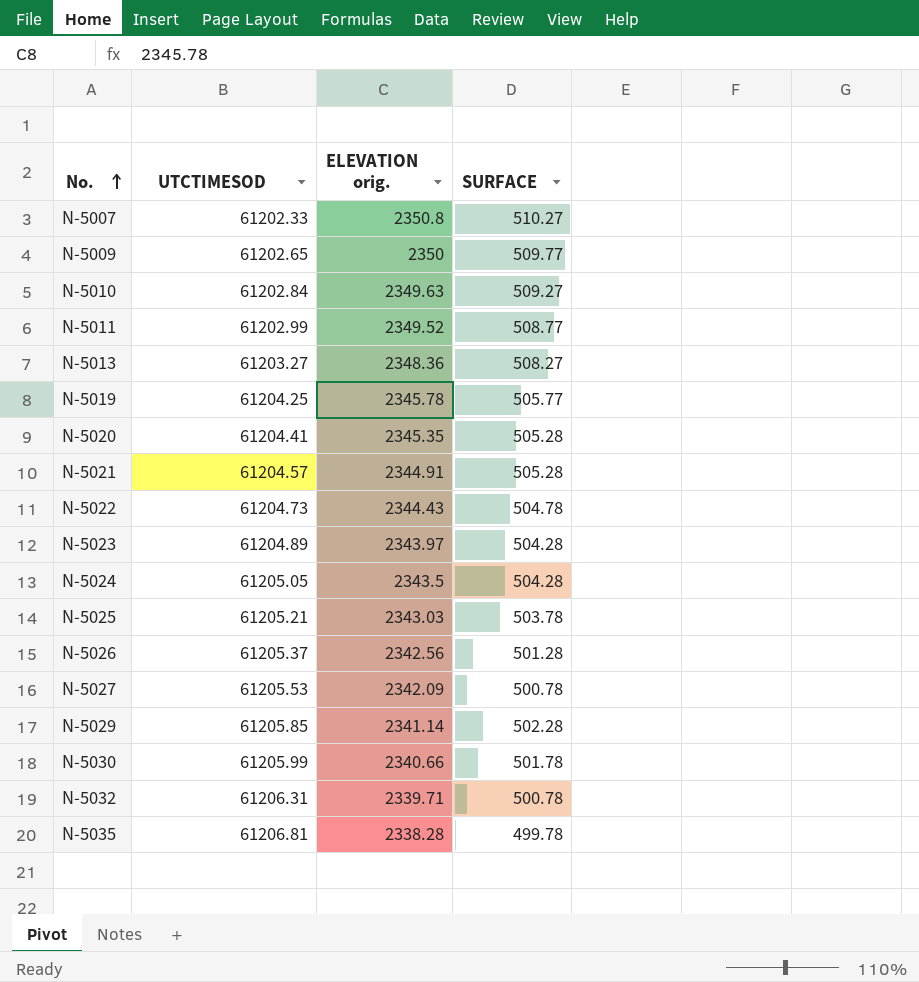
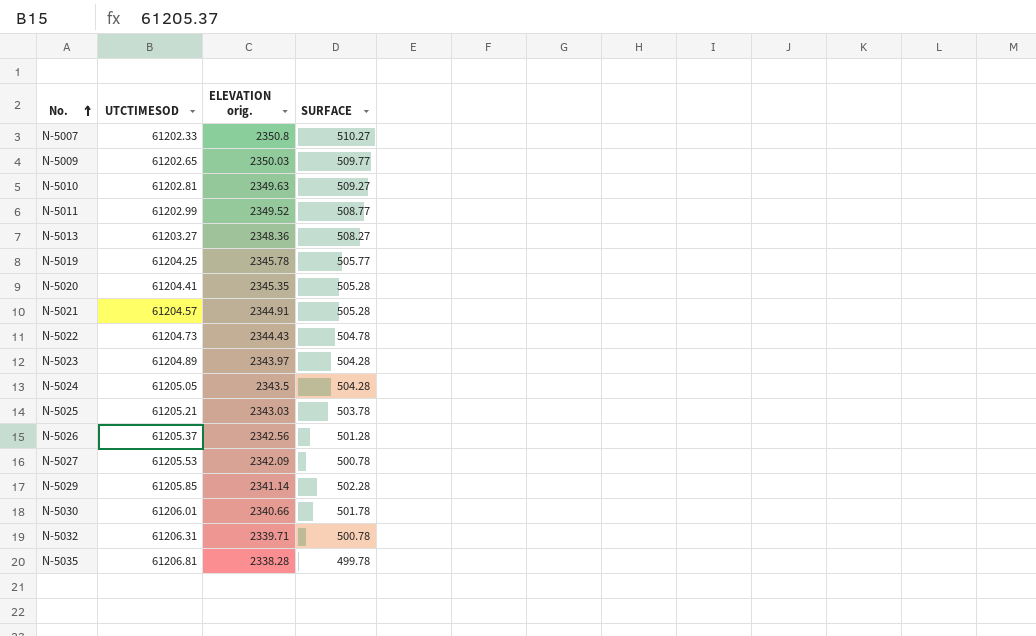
N-5009 | ELEVATION orig.: 2350 -> 2350.03
N-5010 | UTCTIMESOD: 61202.84 -> 61202.81
N-5030 | UTCTIMESOD: 61205.99 -> 61206.01

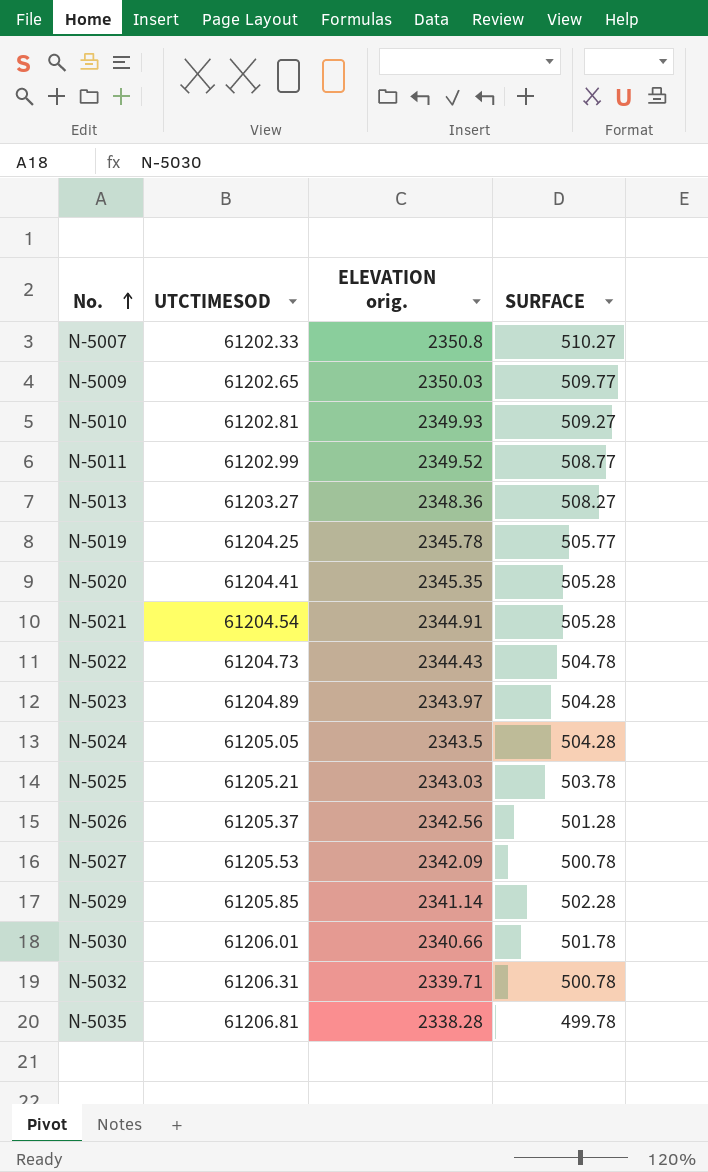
N-5010 | ELEVATION orig.: 2349.63 -> 2349.93
N-5021 | UTCTIMESOD: 61204.57 -> 61204.54

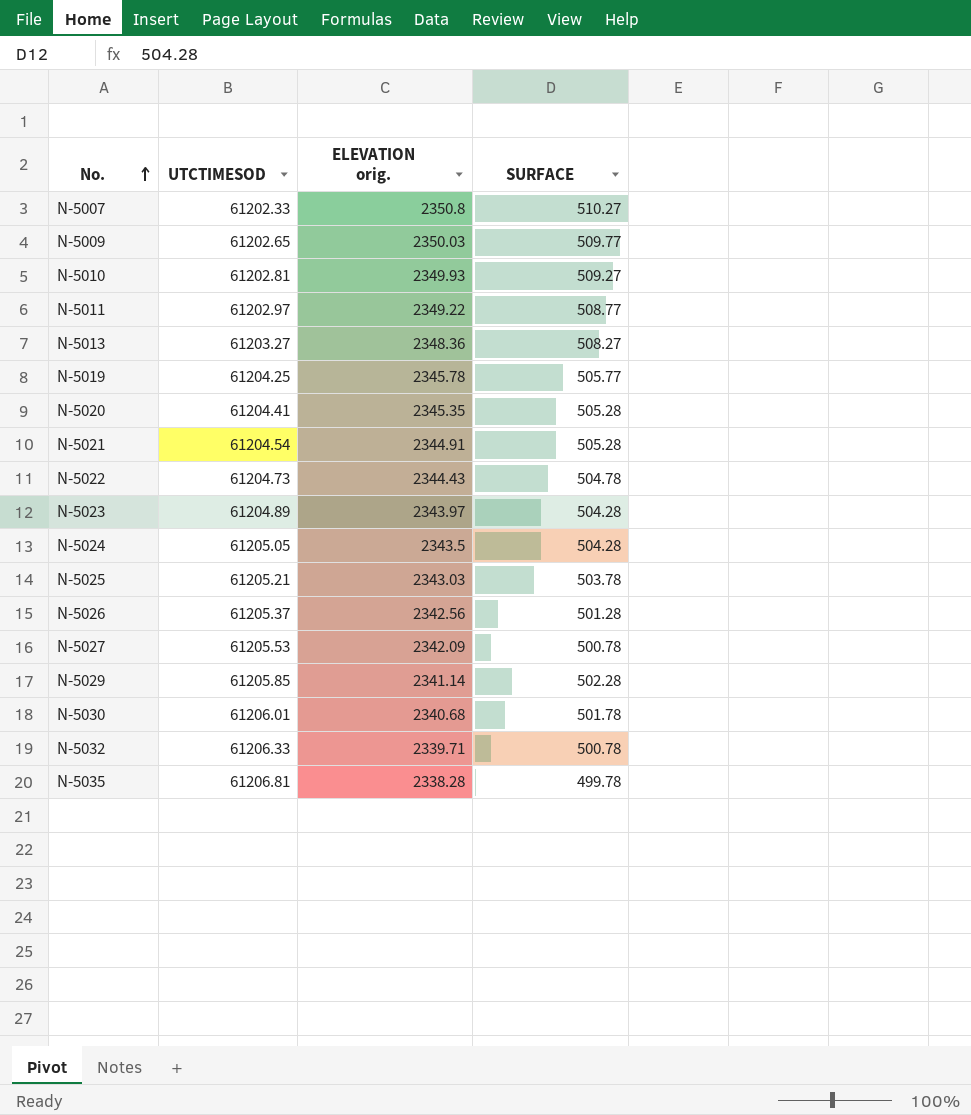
N-5011 | UTCTIMESOD: 61202.99 -> 61202.97
N-5011 | ELEVATION orig.: 2349.52 -> 2349.22
N-5030 | ELEVATION orig.: 2340.66 -> 2340.68
N-5032 | UTCTIMESOD: 61206.31 -> 61206.33

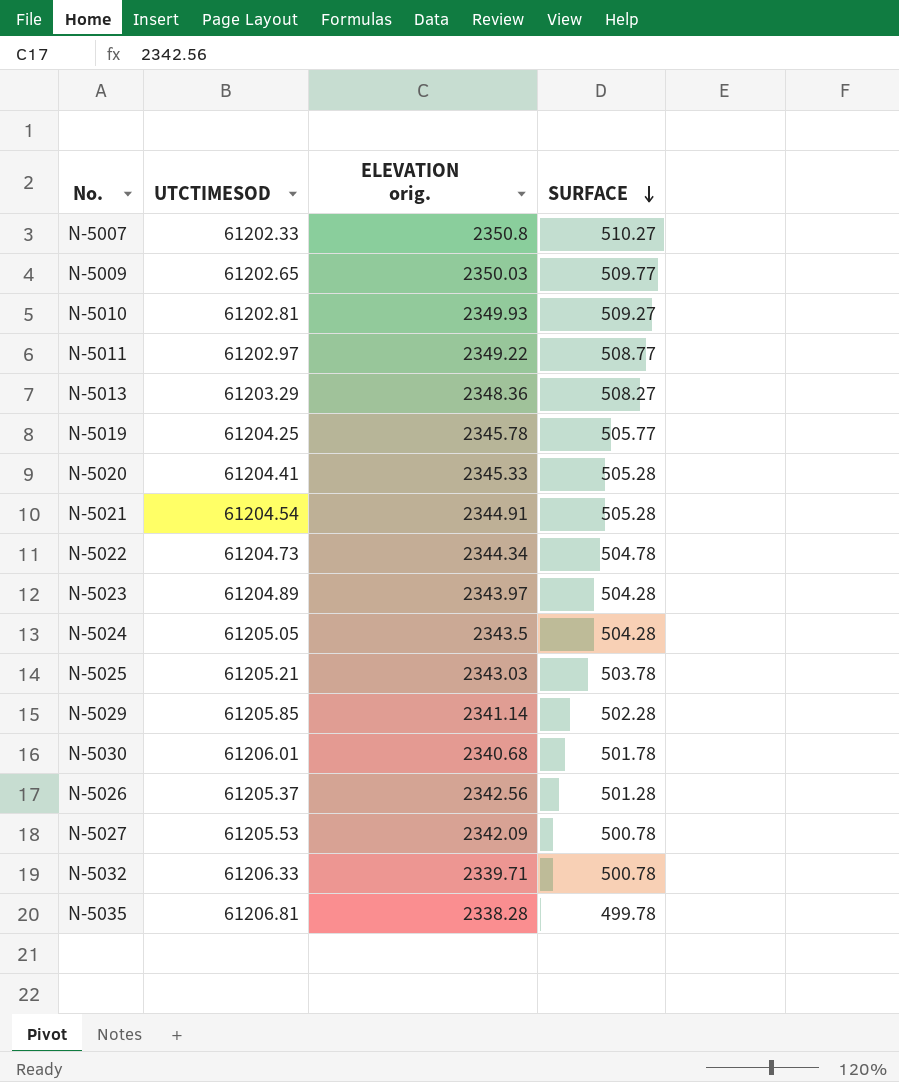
row order: No. ascending -> SURFACE descending
N-5013 | UTCTIMESOD: 61203.27 -> 61203.29
N-5020 | ELEVATION orig.: 2345.35 -> 2345.33
N-5022 | ELEVATION orig.: 2344.43 -> 2344.34

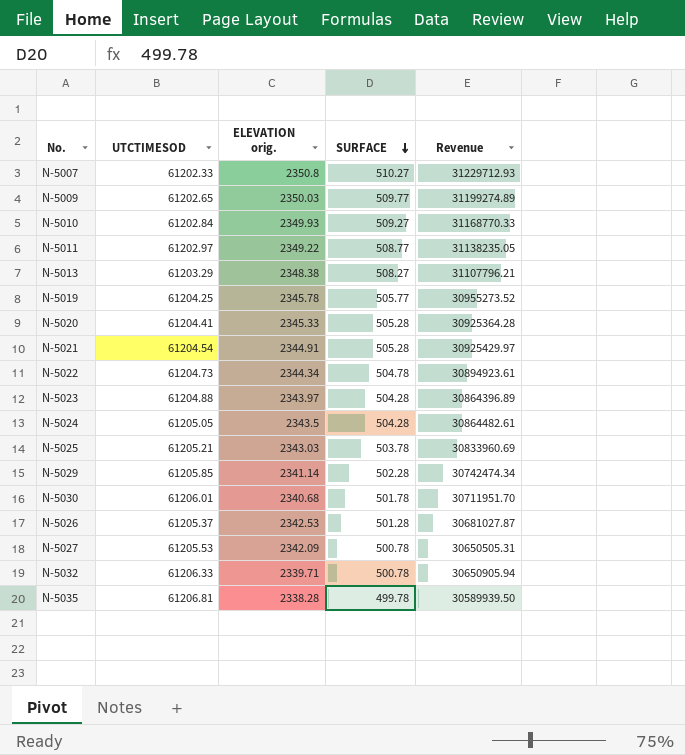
column Revenue | formula: none -> [UTCTIMESOD] * [SURFACE]
N-5010 | UTCTIMESOD: 61202.81 -> 61202.84
N-5013 | ELEVATION orig.: 2348.36 -> 2348.38
N-5023 | UTCTIMESOD: 61204.89 -> 61204.88
N-5026 | ELEVATION orig.: 2342.56 -> 2342.53

